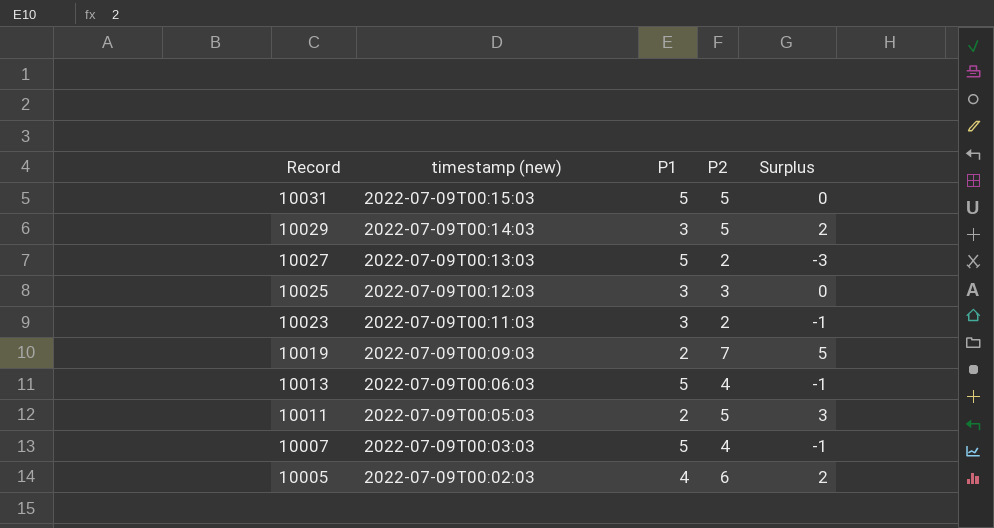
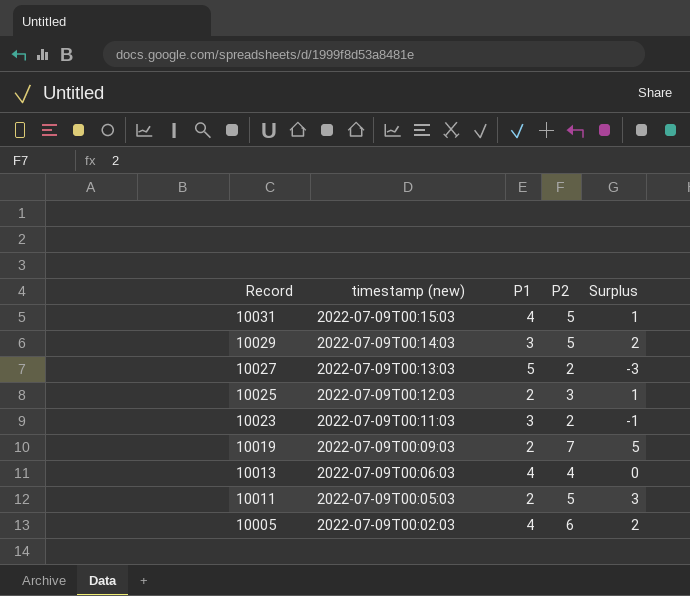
row 10007: 2022-07-09T00:03:03 | 5 | 4 | -1 -> none
10031 | P1: 5 -> 4
10031 | Surplus: 0 -> 1
10025 | P1: 3 -> 2
10025 | Surplus: 0 -> 1
10013 | P1: 5 -> 4
10013 | Surplus: -1 -> 0

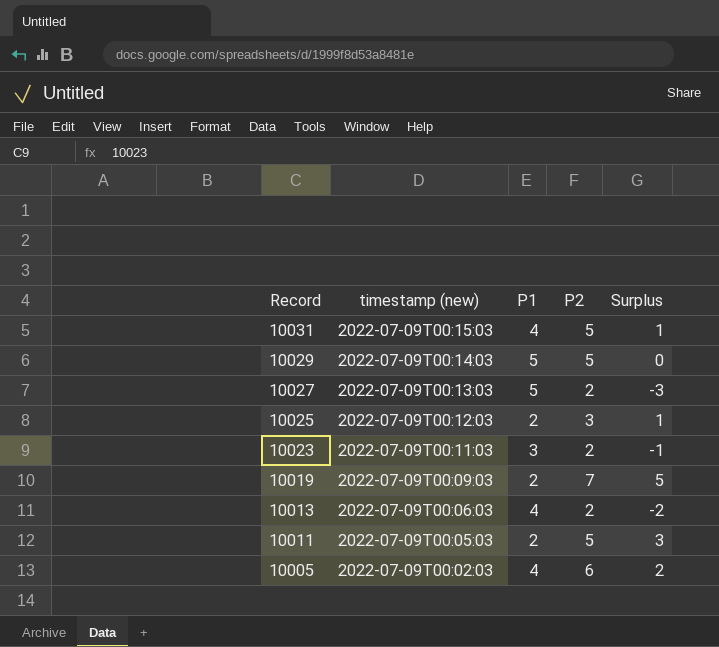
10029 | P1: 3 -> 5
10029 | Surplus: 2 -> 0
10013 | P2: 4 -> 2
10013 | Surplus: 0 -> -2

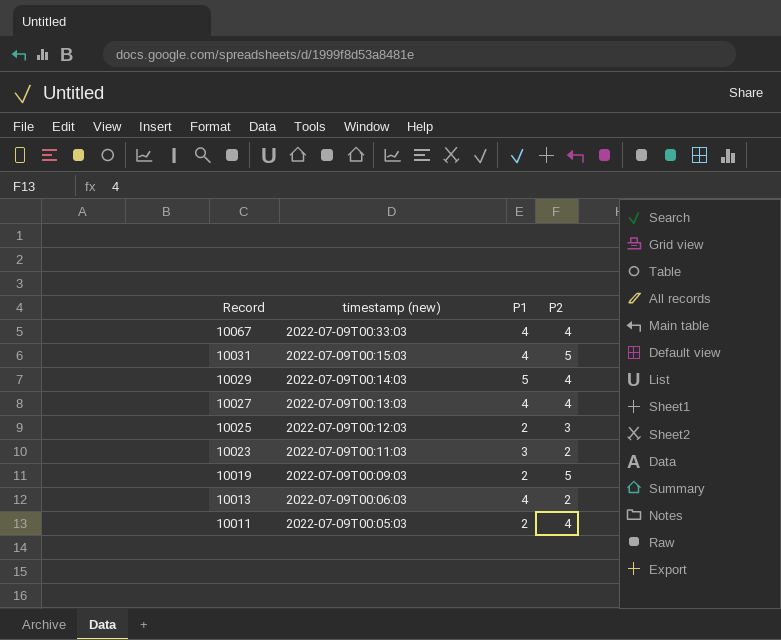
column Surplus | formula: [P2] - [P1] -> none
row 10005: 2022-07-09T00:02:03 | 4 | 6 | 2 -> none
row 10067: none -> 2022-07-09T00:33:03 | 4 | 4
10029 | P2: 5 -> 4
10027 | P1: 5 -> 4
10027 | P2: 2 -> 4
10019 | P2: 7 -> 5
10011 | P2: 5 -> 4

